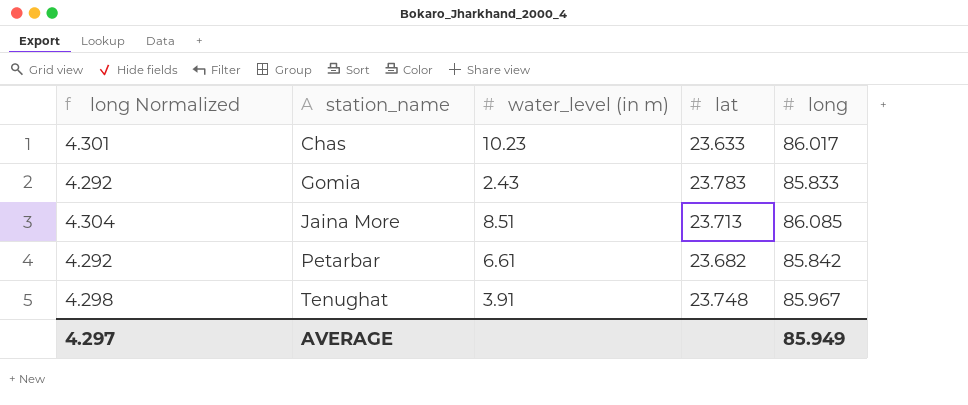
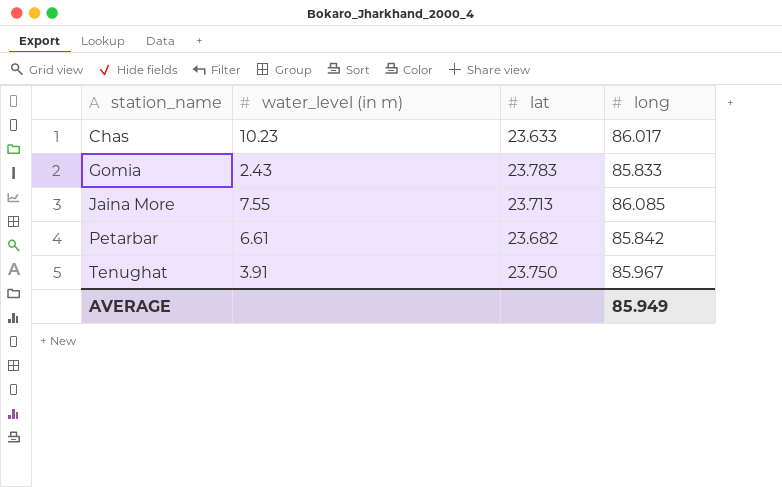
column long Normalized | formula: [long] * 0.05 -> none
Jaina More | water_level (in m): 8.51 -> 7.55
Tenughat | lat: 23.748 -> 23.750

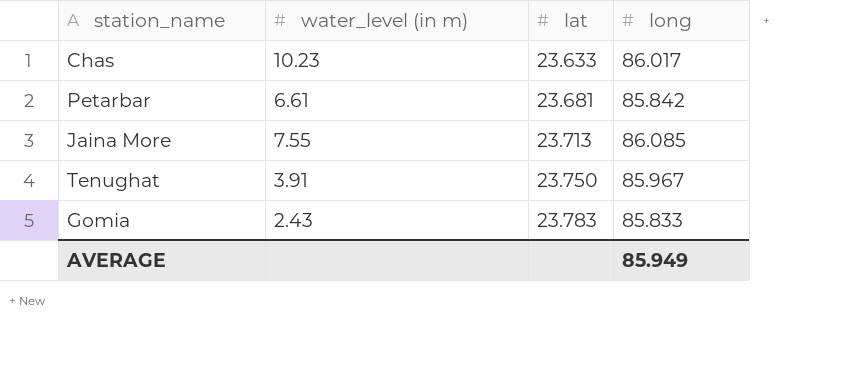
row order: station_name ascending -> lat ascending
Petarbar | lat: 23.682 -> 23.681

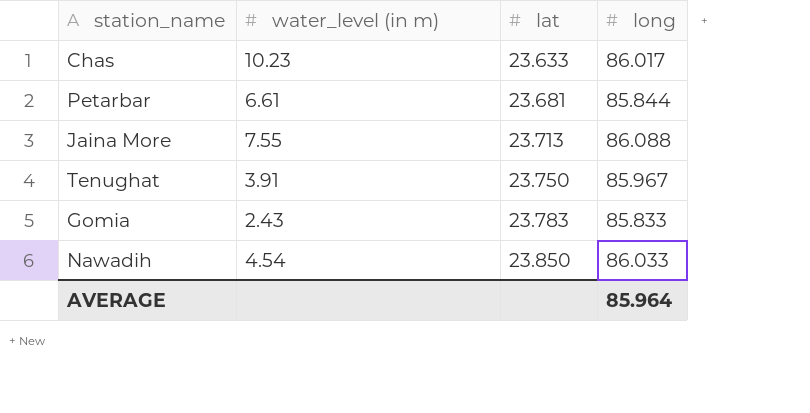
Petarbar | long: 85.842 -> 85.844
Jaina More | long: 86.085 -> 86.088
row Nawadih: none -> 4.54 | 23.850 | 86.033
AVERAGE | long: 85.949 -> 85.964

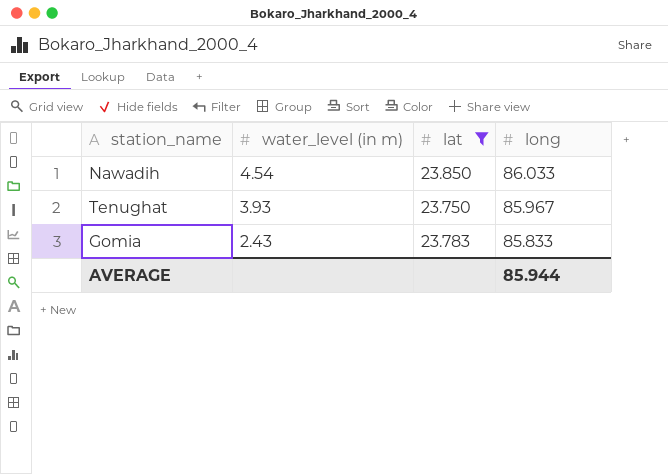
filter: none -> lat >= 23.750
row order: lat ascending -> water_level (in m) descending
Tenughat | water_level (in m): 3.91 -> 3.93
AVERAGE | long: 85.964 -> 85.944

